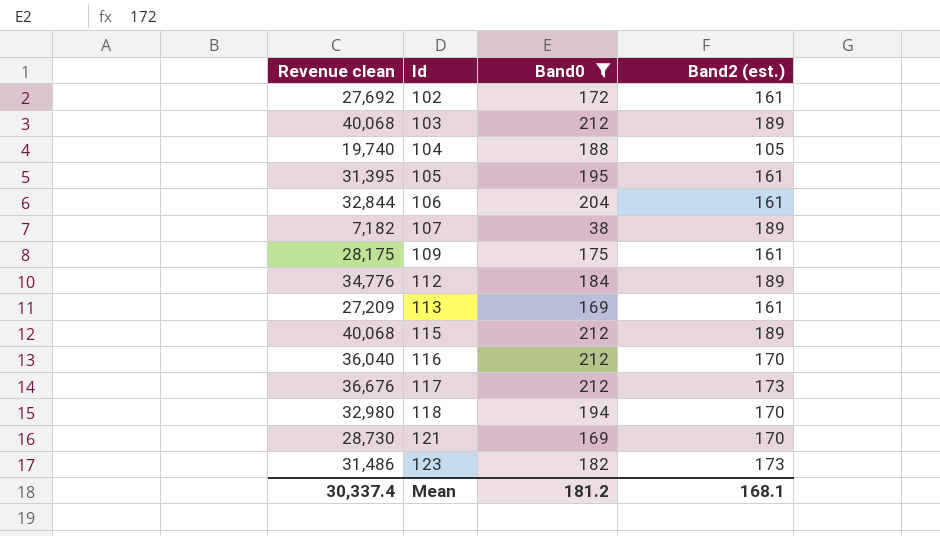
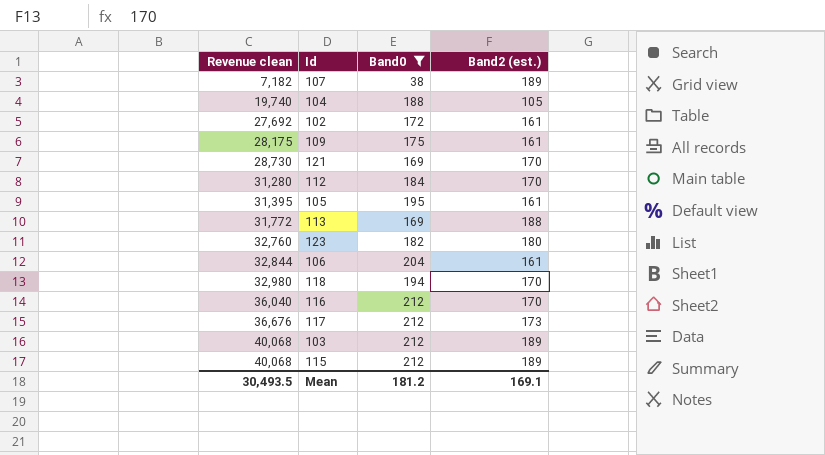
row order: Id ascending -> Revenue clean ascending
112 | Revenue clean: 34,776 -> 31,280
112 | Band2 (est.): 189 -> 170
113 | Revenue clean: 27,209 -> 31,772
113 | Band2 (est.): 161 -> 188
123 | Revenue clean: 31,486 -> 32,760
123 | Band2 (est.): 173 -> 180
Mean | Revenue clean: 30,337.4 -> 30,493.5
Mean | Band2 (est.): 168.1 -> 169.1

